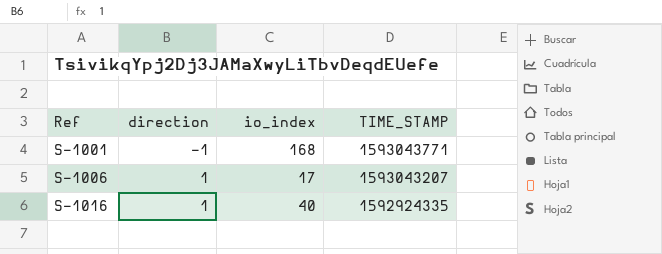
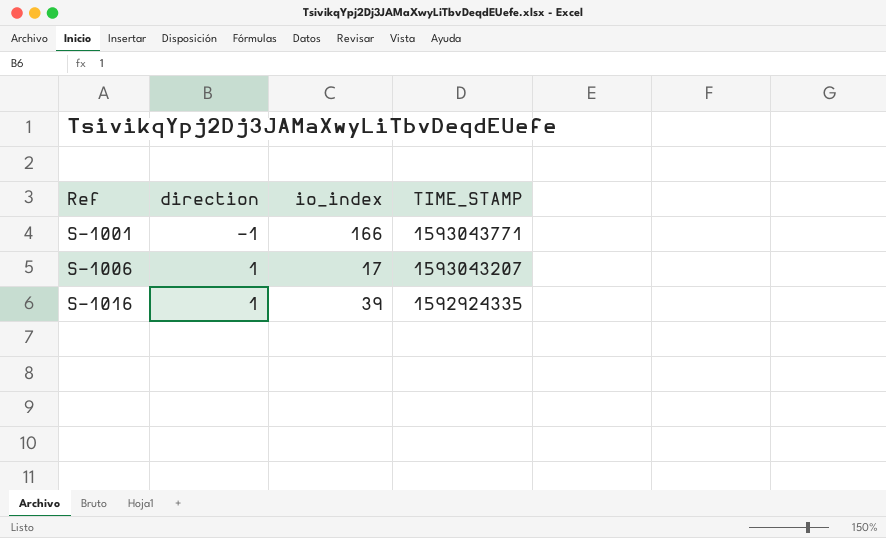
S-1001 | io_index: 168 -> 166
S-1016 | io_index: 40 -> 39

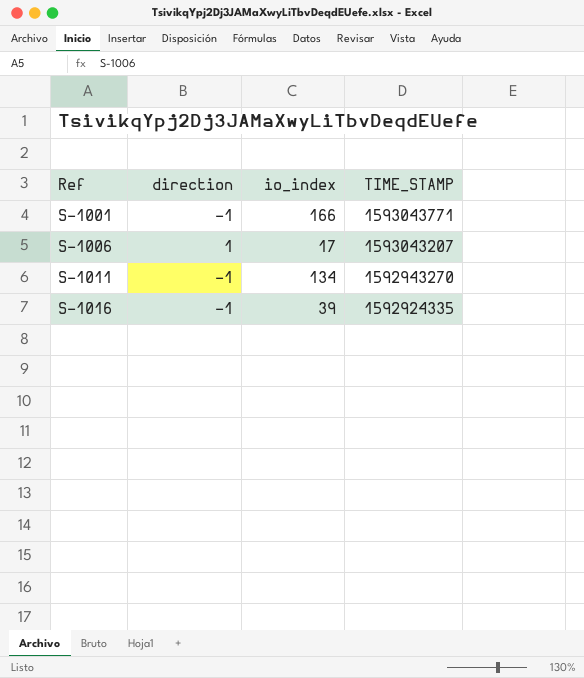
row S-1011: none -> -1 | 134 | 1592943270
S-1016 | direction: 1 -> -1

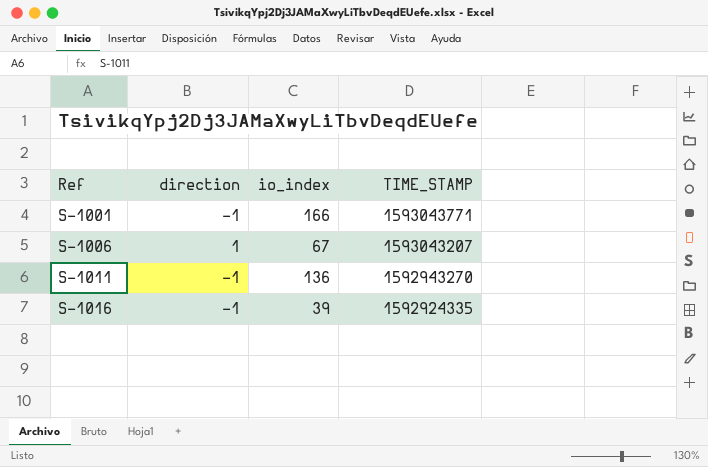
S-1006 | io_index: 17 -> 67
S-1011 | io_index: 134 -> 136

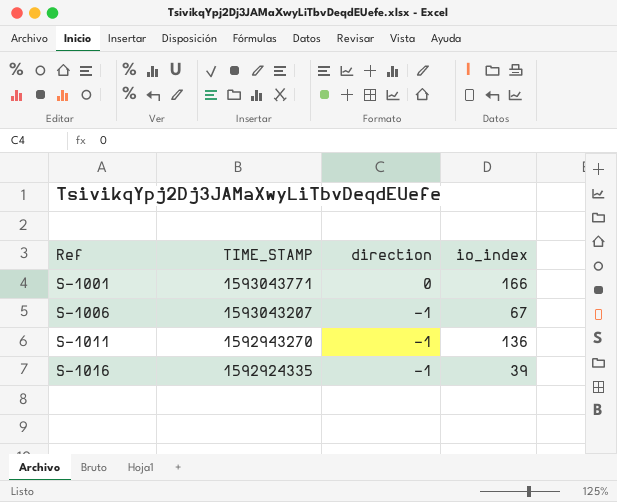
column TIME_STAMP | position: 4 -> 2
S-1001 | direction: -1 -> 0
S-1006 | direction: 1 -> -1

